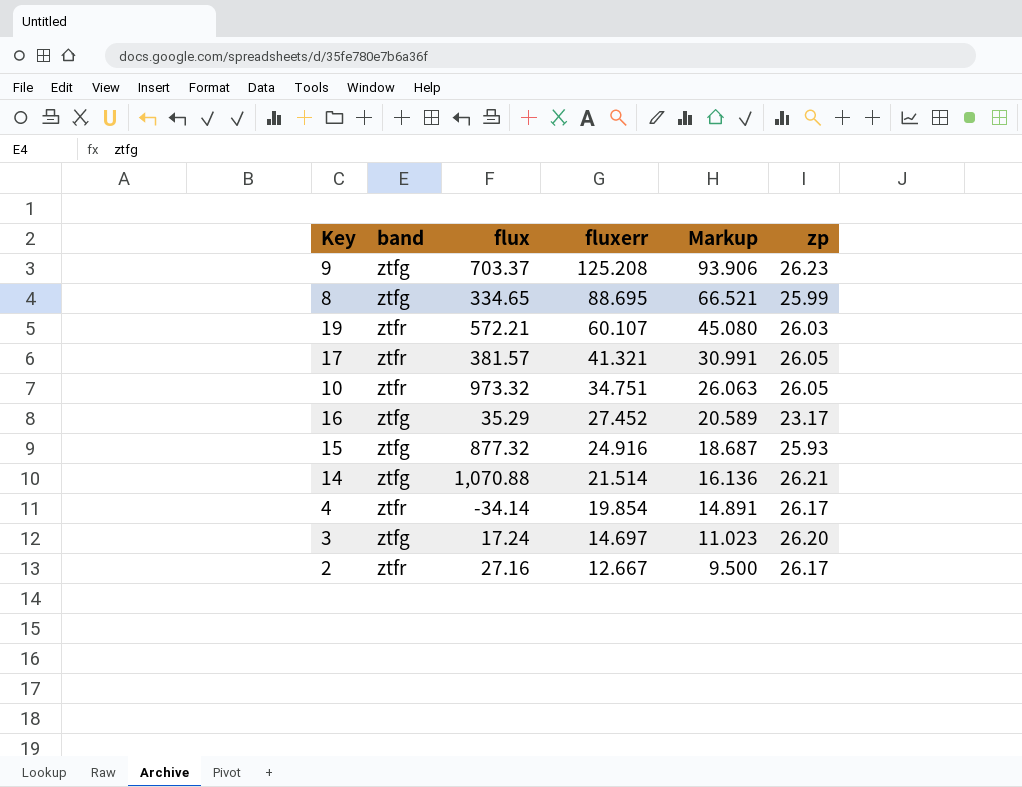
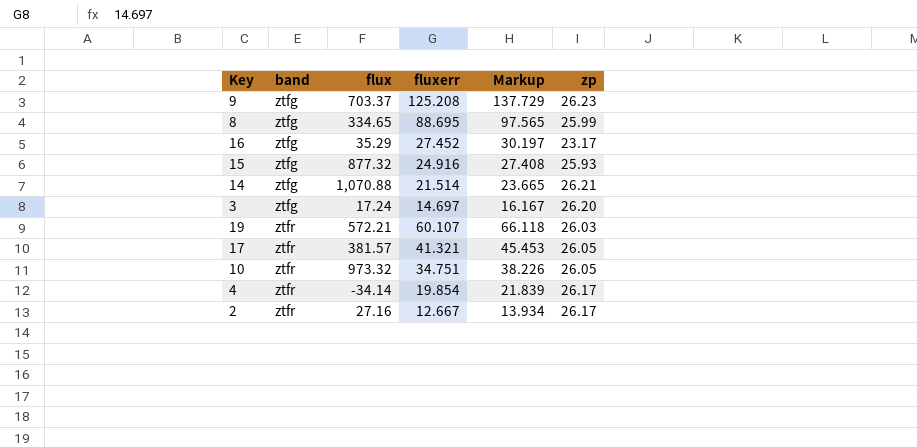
row order: fluxerr descending -> band ascending
column Markup | formula: [fluxerr] * 0.75 -> [fluxerr] * 1.1

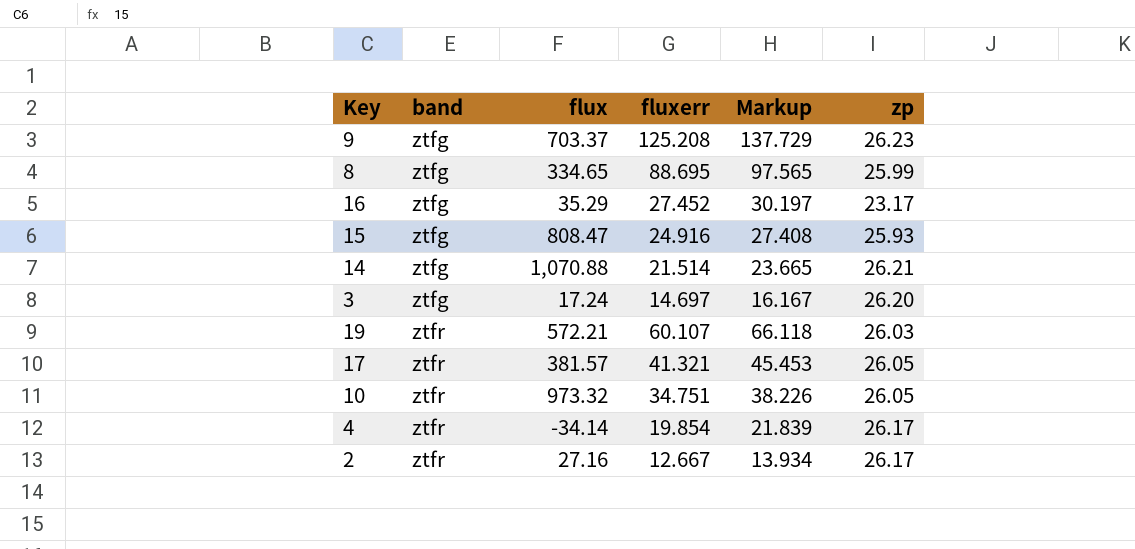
15 | flux: 877.32 -> 808.47

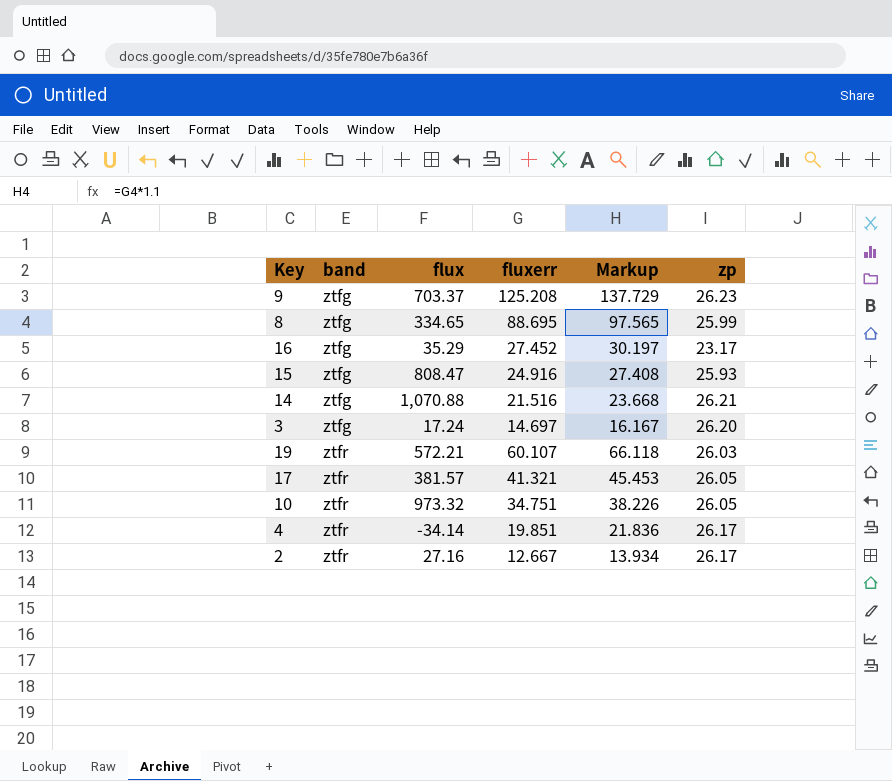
14 | fluxerr: 21.514 -> 21.516
14 | Markup: 23.665 -> 23.668
4 | fluxerr: 19.854 -> 19.851
4 | Markup: 21.839 -> 21.836

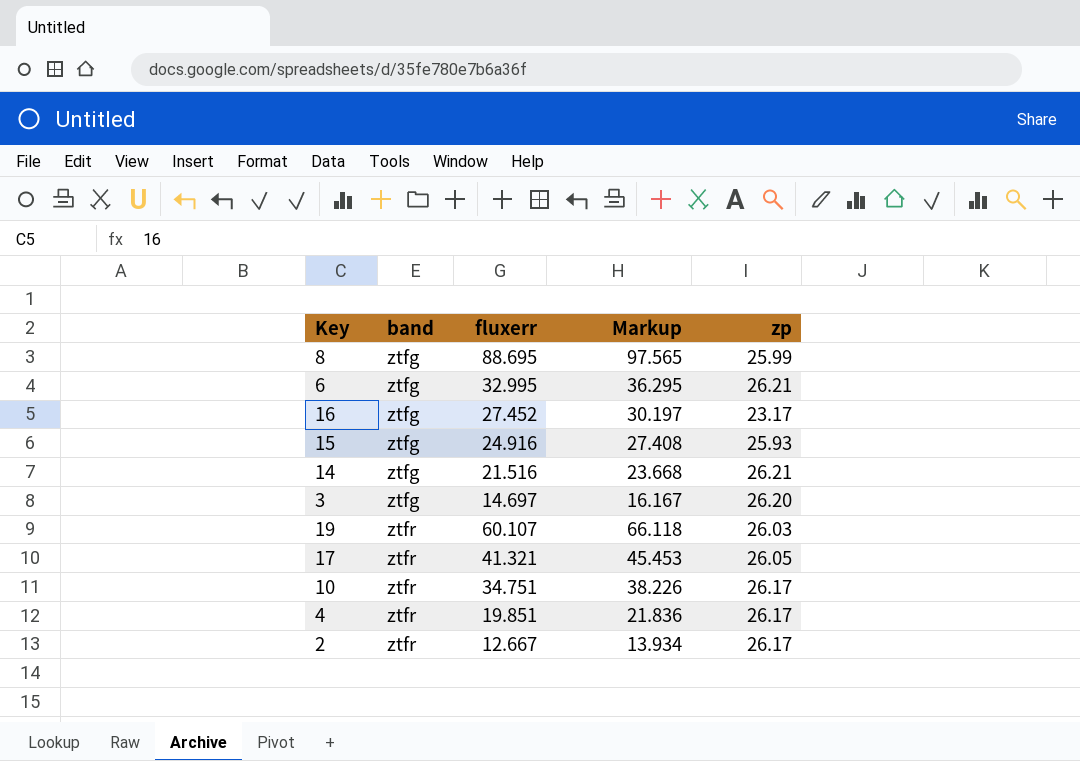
column flux | position: 3 -> none
row 9: ztfg | 703.37 | 125.208 | 137.729 | 26.23 -> none
row 6: none -> ztfg | 32.995 | 36.295 | 26.21
10 | zp: 26.05 -> 26.17

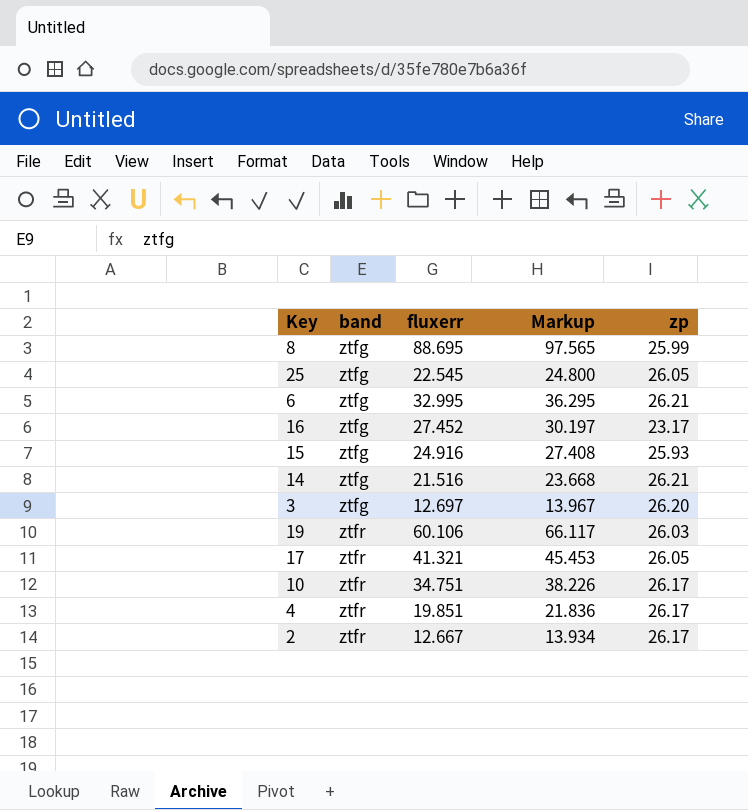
row 25: none -> ztfg | 22.545 | 24.800 | 26.05
3 | fluxerr: 14.697 -> 12.697
3 | Markup: 16.167 -> 13.967
19 | fluxerr: 60.107 -> 60.106
19 | Markup: 66.118 -> 66.117

